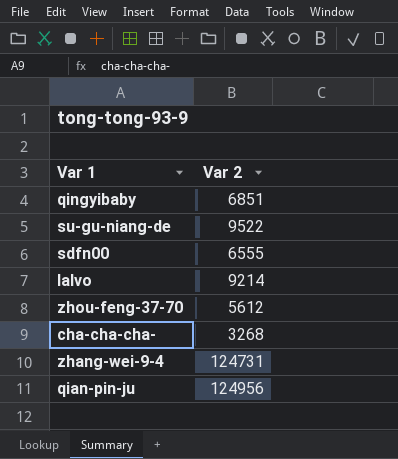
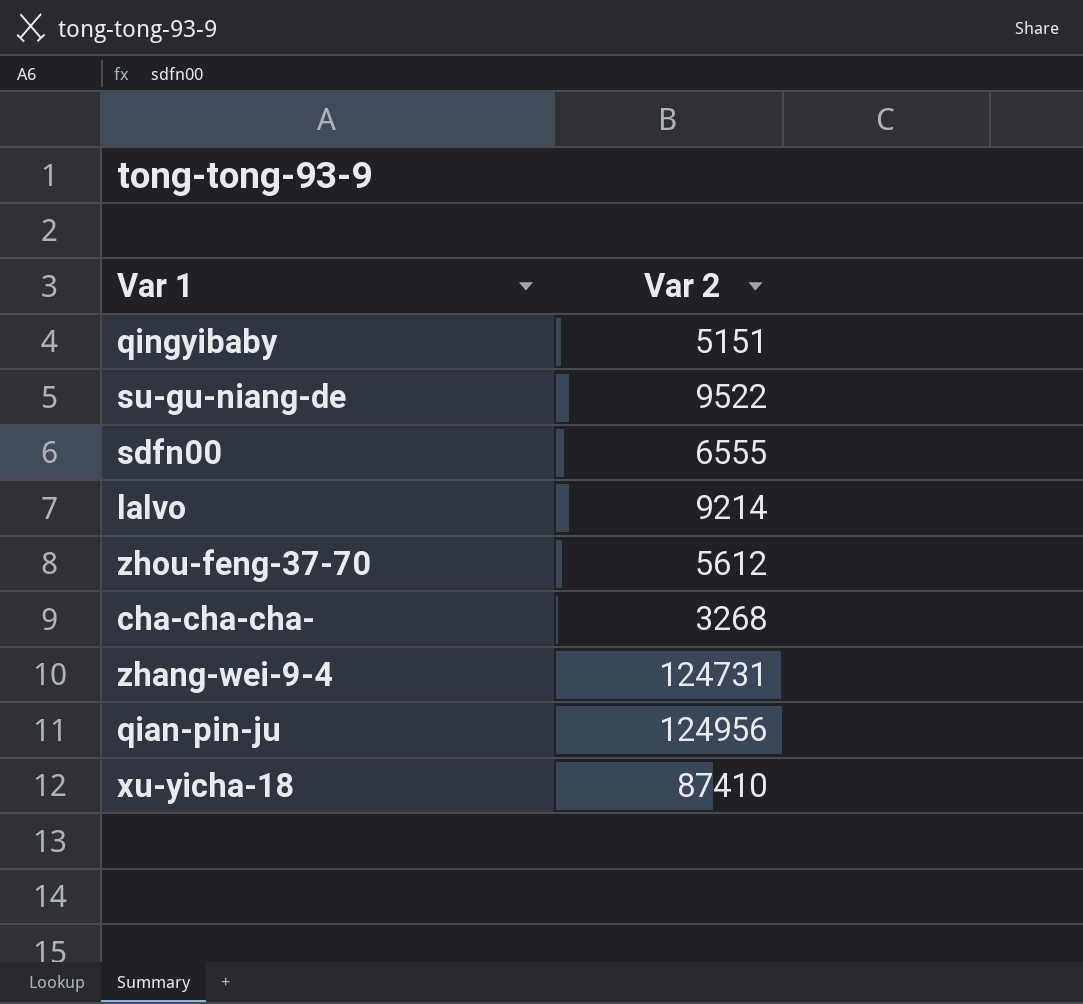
qingyibaby | Var 2: 6851 -> 5151
row xu-yicha-18: none -> 87410

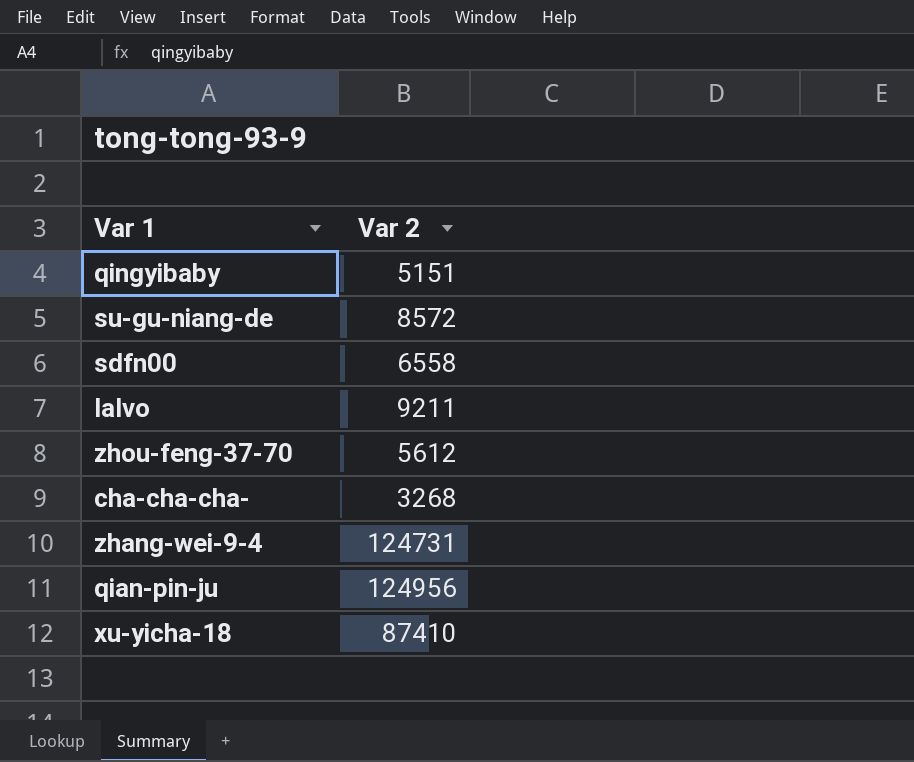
su-gu-niang-de | Var 2: 9522 -> 8572
sdfn00 | Var 2: 6555 -> 6558
lalvo | Var 2: 9214 -> 9211

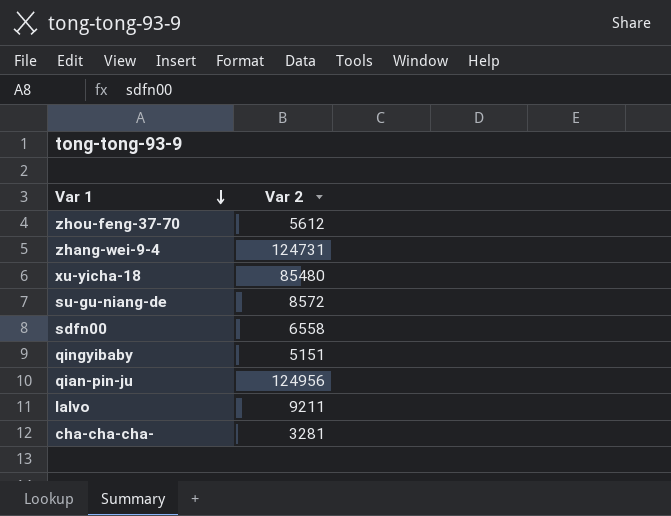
row order: none -> Var 1 descending
xu-yicha-18 | Var 2: 87410 -> 85480
cha-cha-cha- | Var 2: 3268 -> 3281

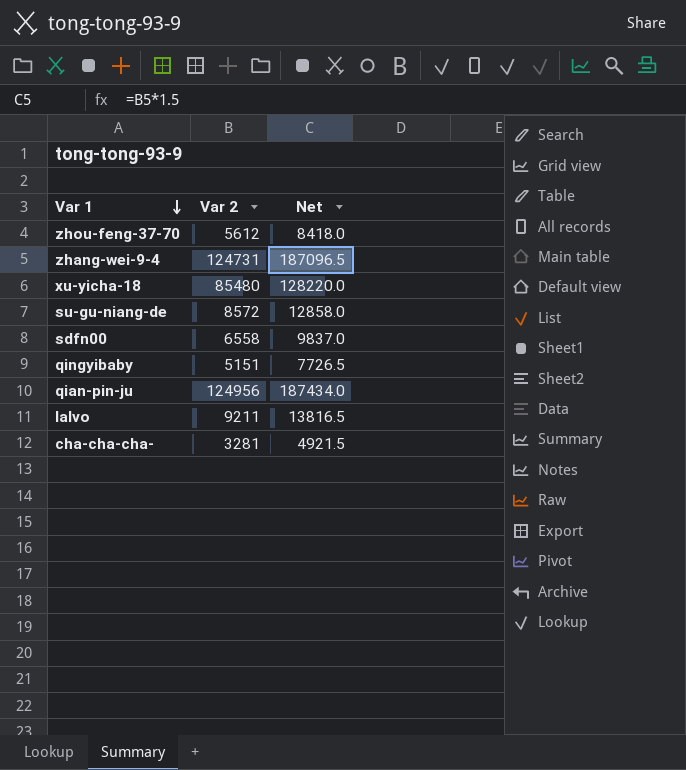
column Net | formula: none -> [Var 2] * 1.5

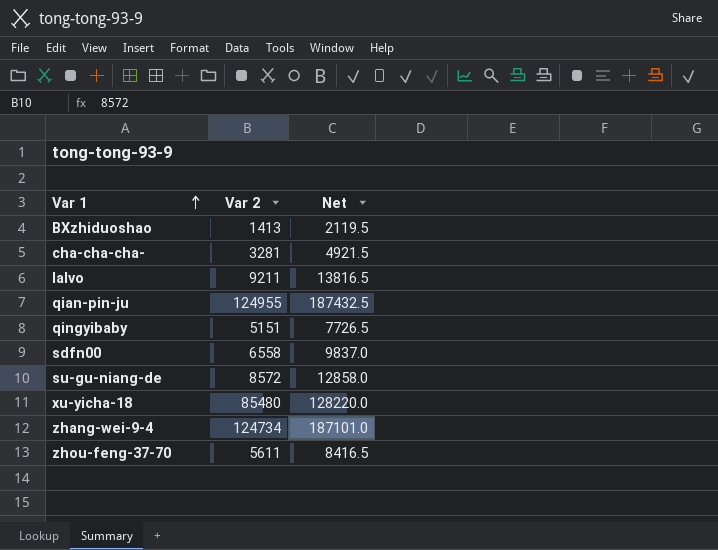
row order: Var 1 descending -> Var 1 ascending
row BXzhiduoshao: none -> 1413 | 2119.5
qian-pin-ju | Var 2: 124956 -> 124955
qian-pin-ju | Net: 187434.0 -> 187432.5
zhang-wei-9-4 | Var 2: 124731 -> 124734
zhang-wei-9-4 | Net: 187096.5 -> 187101.0
zhou-feng-37-70 | Var 2: 5612 -> 5611
zhou-feng-37-70 | Net: 8418.0 -> 8416.5

